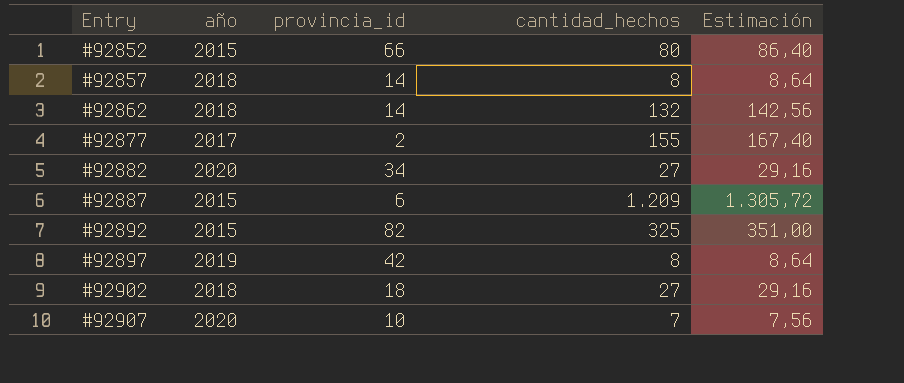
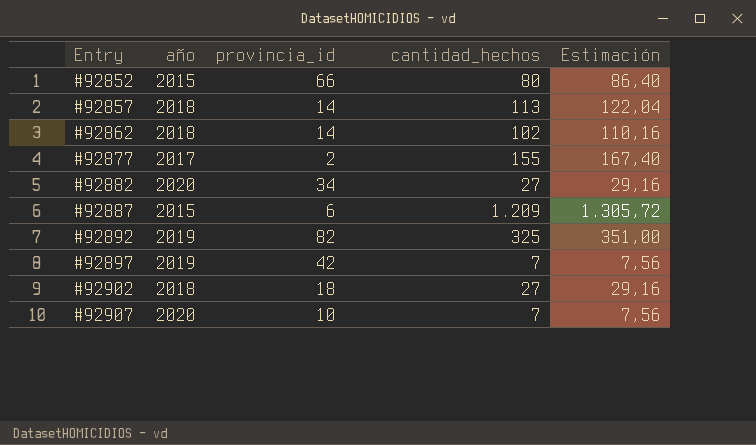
#92857 | cantidad_hechos: 8 -> 113
#92857 | Estimación: 8,64 -> 122,04
#92862 | cantidad_hechos: 132 -> 102
#92862 | Estimación: 142,56 -> 110,16
#92892 | año: 2015 -> 2019
#92897 | cantidad_hechos: 8 -> 7
#92897 | Estimación: 8,64 -> 7,56

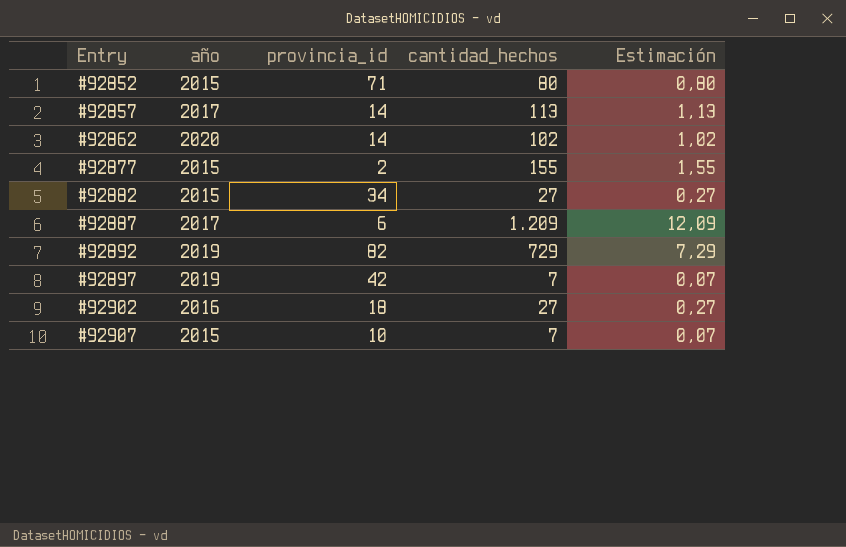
column Estimación | formula: [cantidad_hechos] * 1,08 -> [cantidad_hechos] * 0,01
#92852 | provincia_id: 66 -> 71
#92857 | año: 2018 -> 2017
#92862 | año: 2018 -> 2020
#92877 | año: 2017 -> 2015
#92882 | año: 2020 -> 2015
#92887 | año: 2015 -> 2017
#92892 | cantidad_hechos: 325 -> 729
#92902 | año: 2018 -> 2016
#92907 | año: 2020 -> 2015

